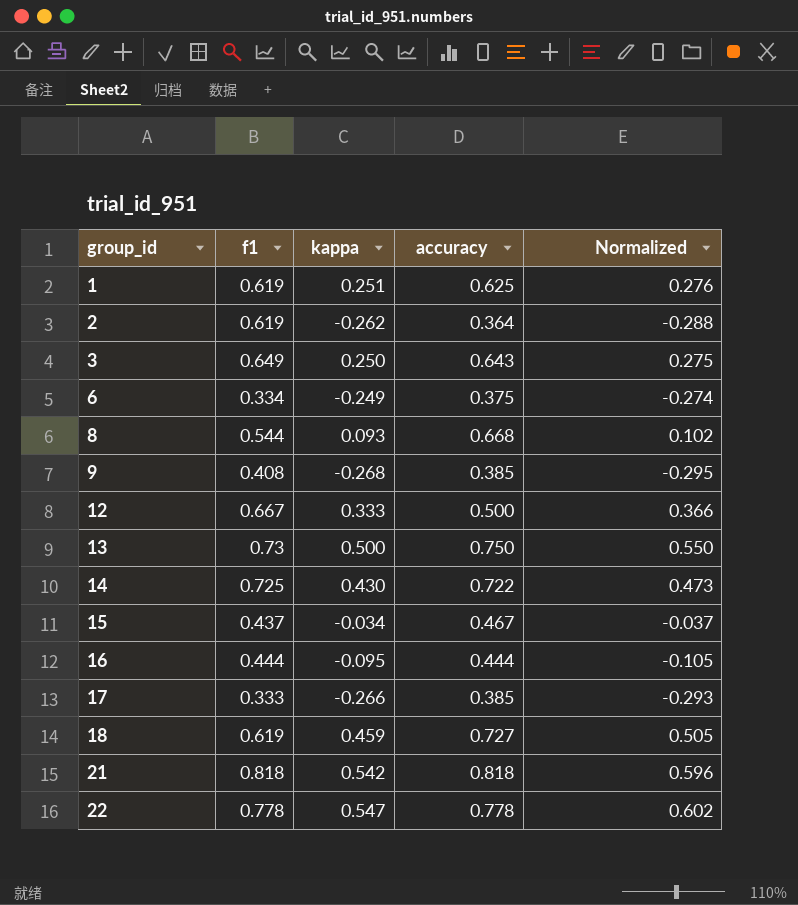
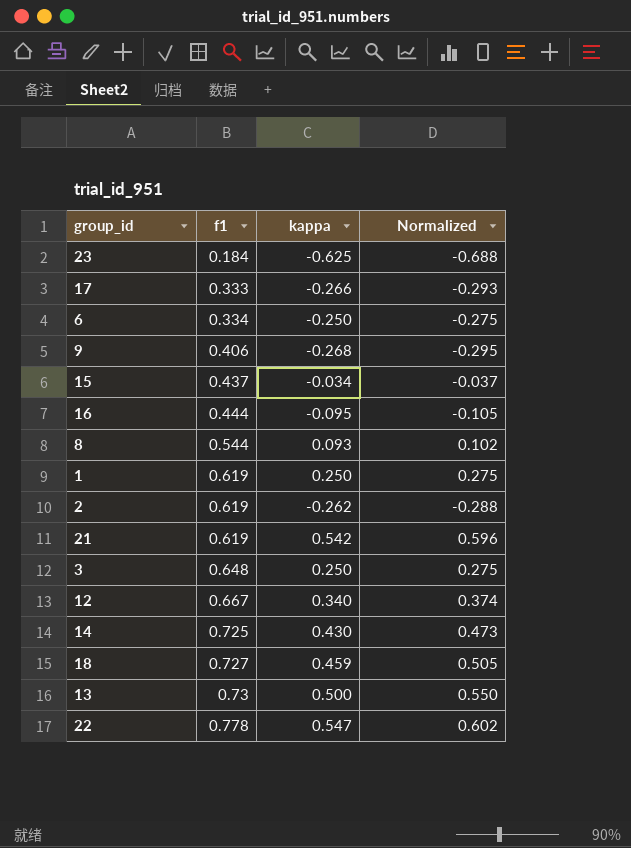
row order: group_id ascending -> f1 ascending
column accuracy | position: 4 -> none
row 23: none -> 0.184 | -0.625 | -0.688
6 | kappa: -0.249 -> -0.250
6 | Normalized: -0.274 -> -0.275
9 | f1: 0.408 -> 0.406
1 | kappa: 0.251 -> 0.250
1 | Normalized: 0.276 -> 0.275
21 | f1: 0.818 -> 0.619
3 | f1: 0.649 -> 0.648
12 | kappa: 0.333 -> 0.340
12 | Normalized: 0.366 -> 0.374
18 | f1: 0.619 -> 0.727

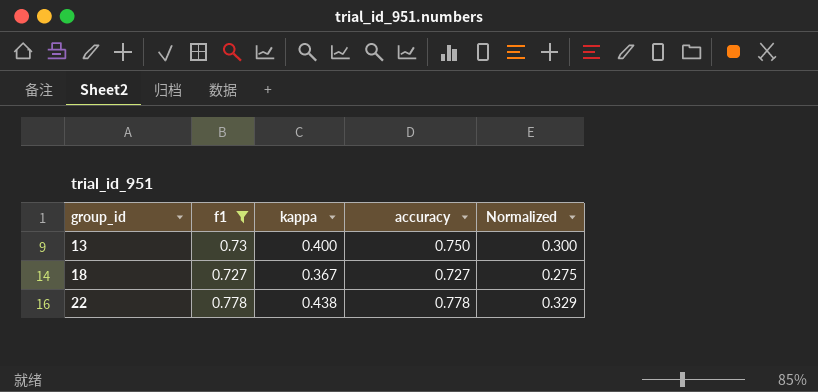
filter: none -> f1 >= 0.727
row order: f1 ascending -> group_id ascending
column accuracy | position: none -> 4
column Normalized | formula: [kappa] * 1.1 -> [kappa] * 0.75
13 | kappa: 0.500 -> 0.400
18 | kappa: 0.459 -> 0.367
22 | kappa: 0.547 -> 0.438

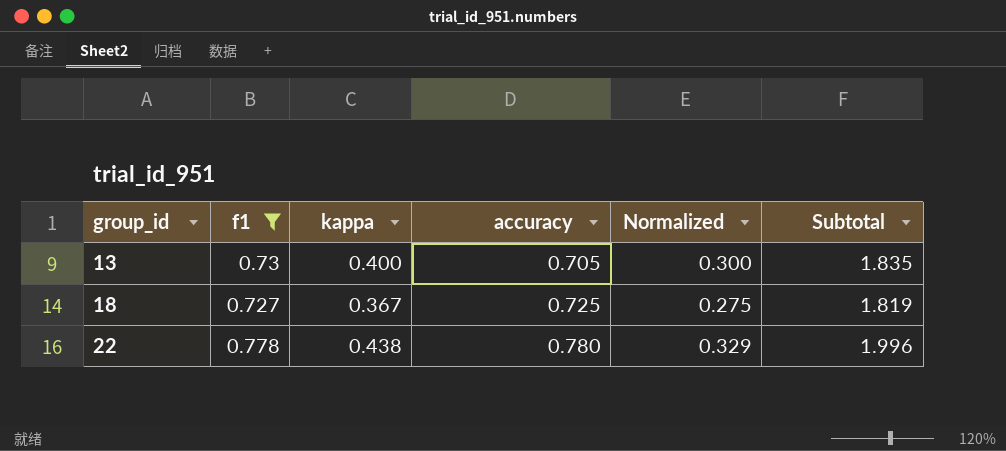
column Subtotal | formula: none -> [f1] + [kappa] + [accuracy]
13 | accuracy: 0.750 -> 0.705
18 | accuracy: 0.727 -> 0.725
22 | accuracy: 0.778 -> 0.780

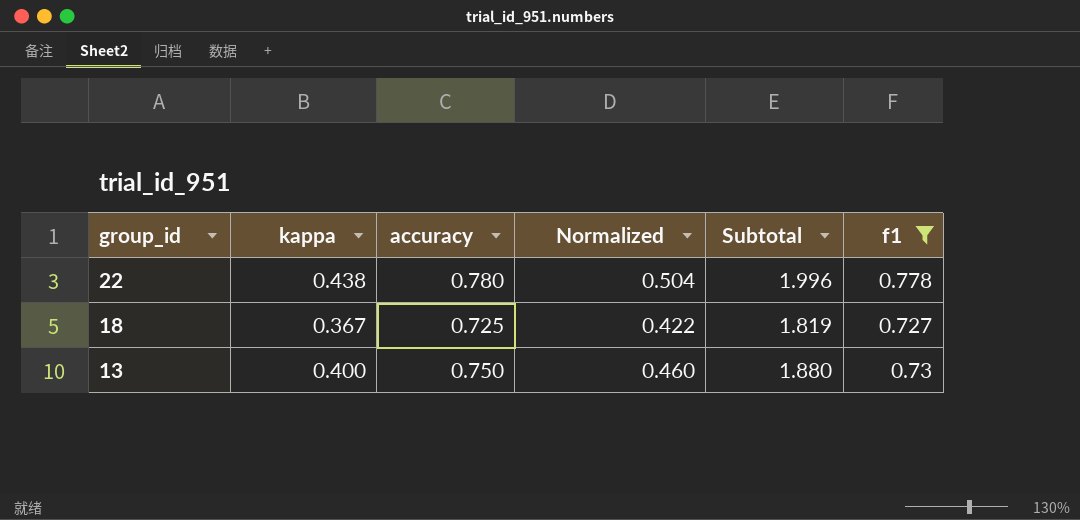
row order: group_id ascending -> group_id descending
column Normalized | formula: [kappa] * 0.75 -> [kappa] * 1.15
column f1 | position: 2 -> 6
13 | accuracy: 0.705 -> 0.750
13 | Subtotal: 1.835 -> 1.880

